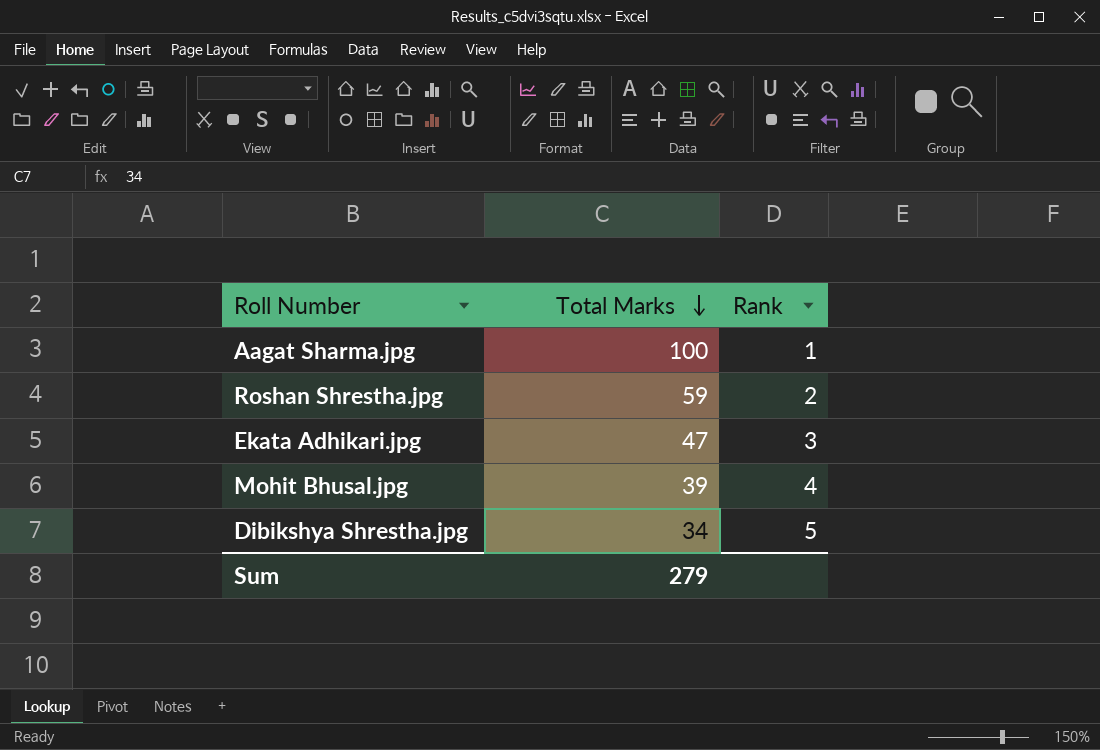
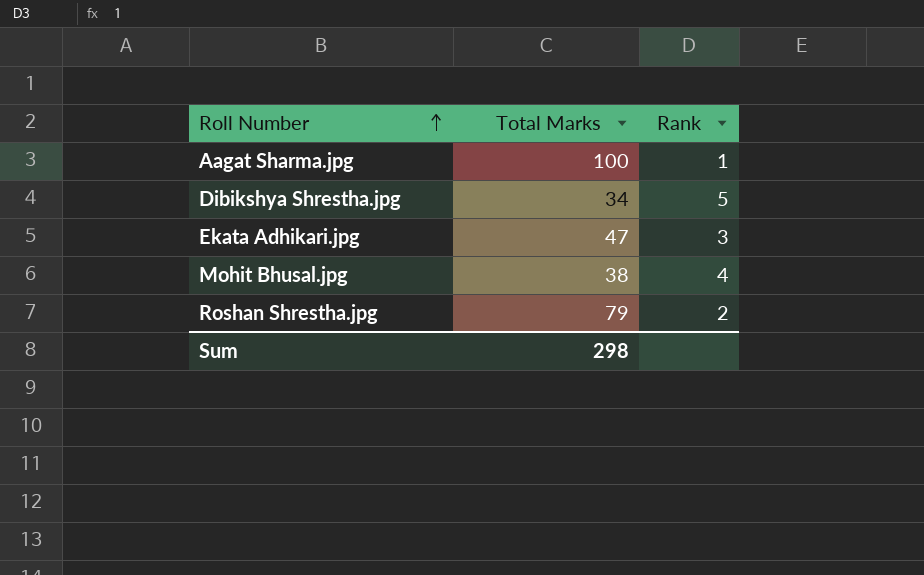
row order: Total Marks descending -> Roll Number ascending
Mohit Bhusal.jpg | Total Marks: 39 -> 38
Roshan Shrestha.jpg | Total Marks: 59 -> 79
Sum | Total Marks: 279 -> 298

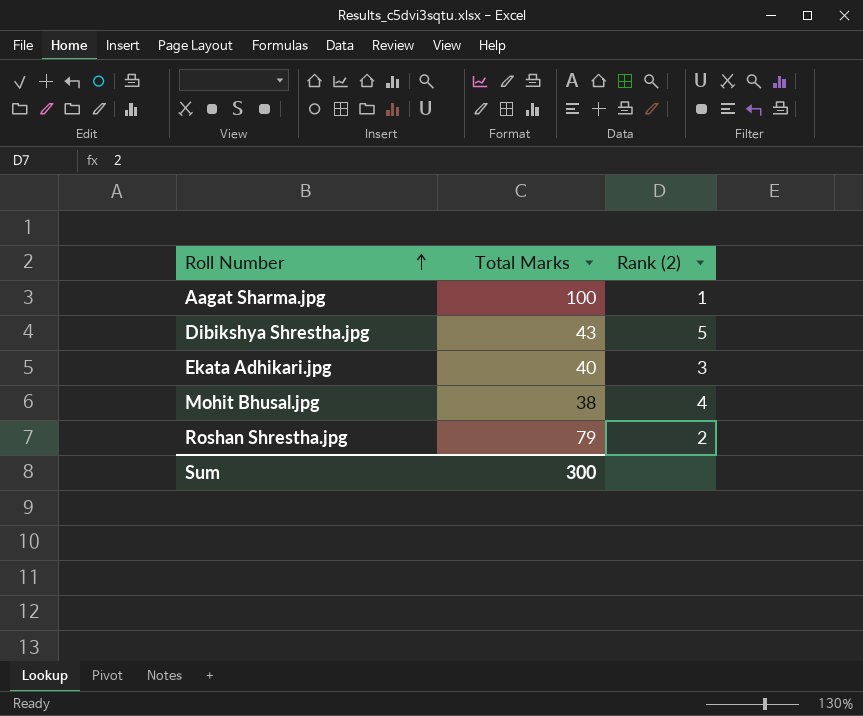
column name: Rank -> Rank (2)
Dibikshya Shrestha.jpg | Total Marks: 34 -> 43
Ekata Adhikari.jpg | Total Marks: 47 -> 40
Sum | Total Marks: 298 -> 300

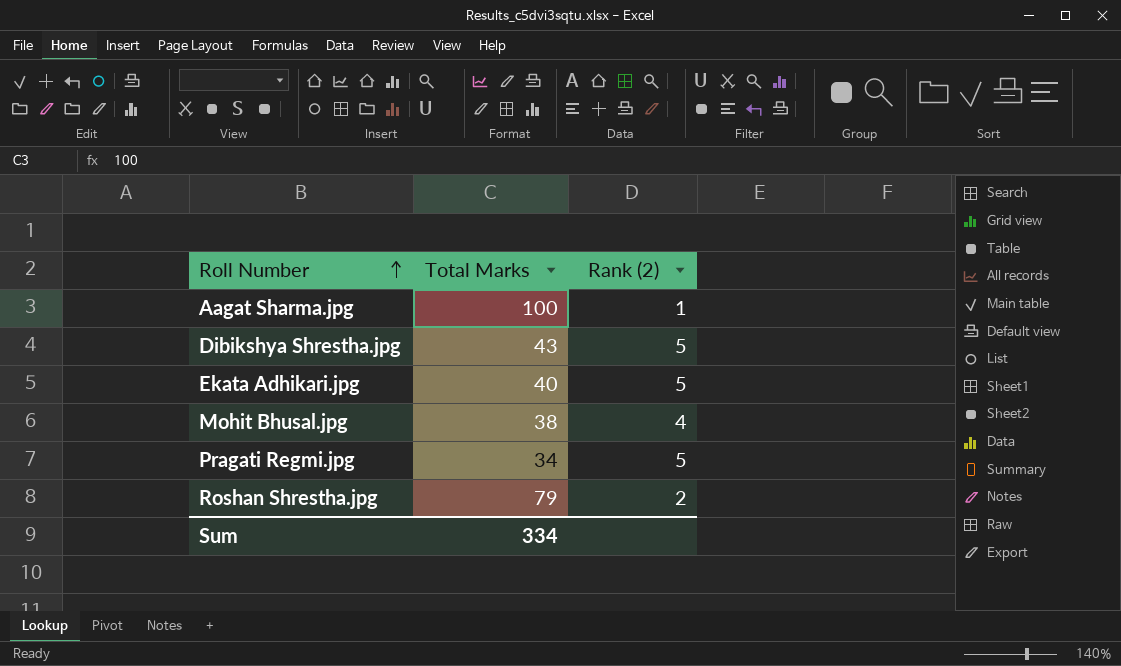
Ekata Adhikari.jpg | Rank (2): 3 -> 5
row Pragati Regmi.jpg: none -> 34 | 5
Sum | Total Marks: 300 -> 334

